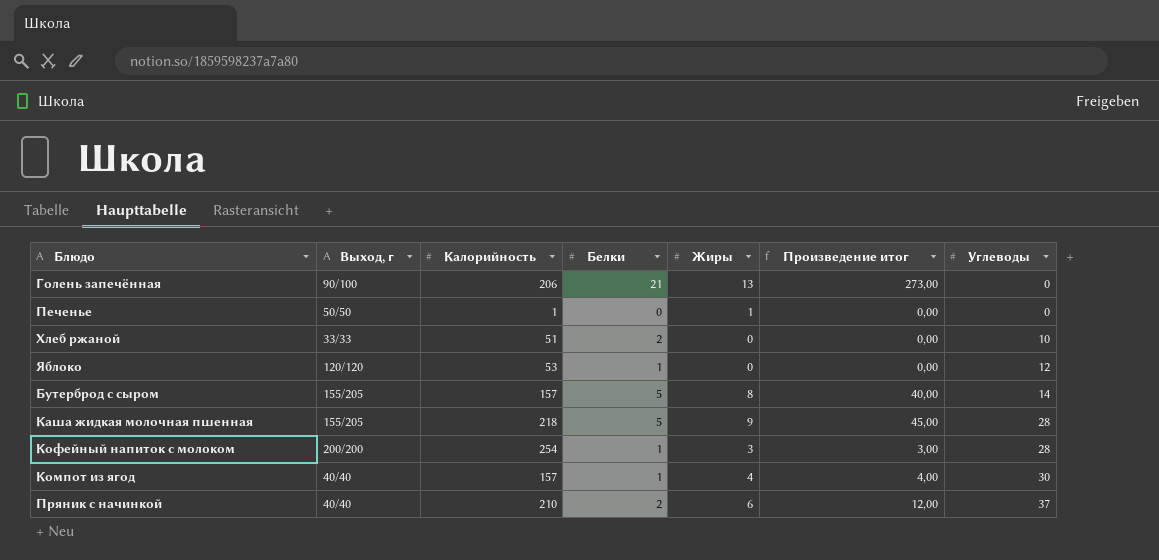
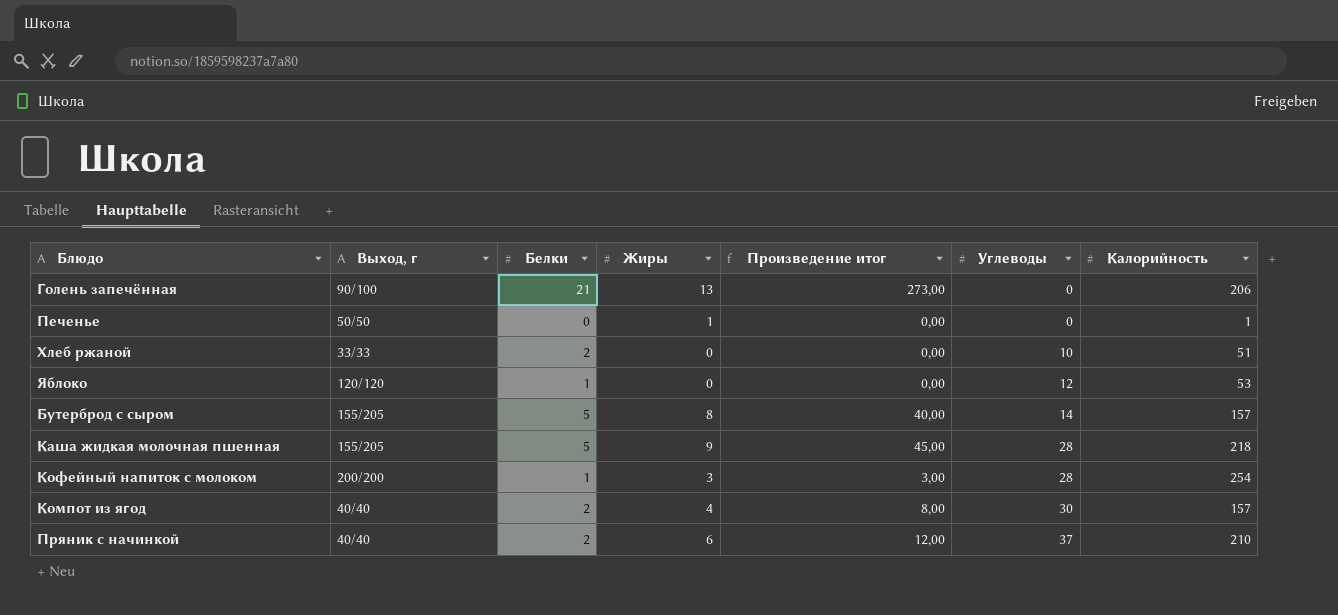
column Калорийность | position: 3 -> 7
Компот из ягод | Белки: 1 -> 2
Компот из ягод | Произведение итог: 4,00 -> 8,00

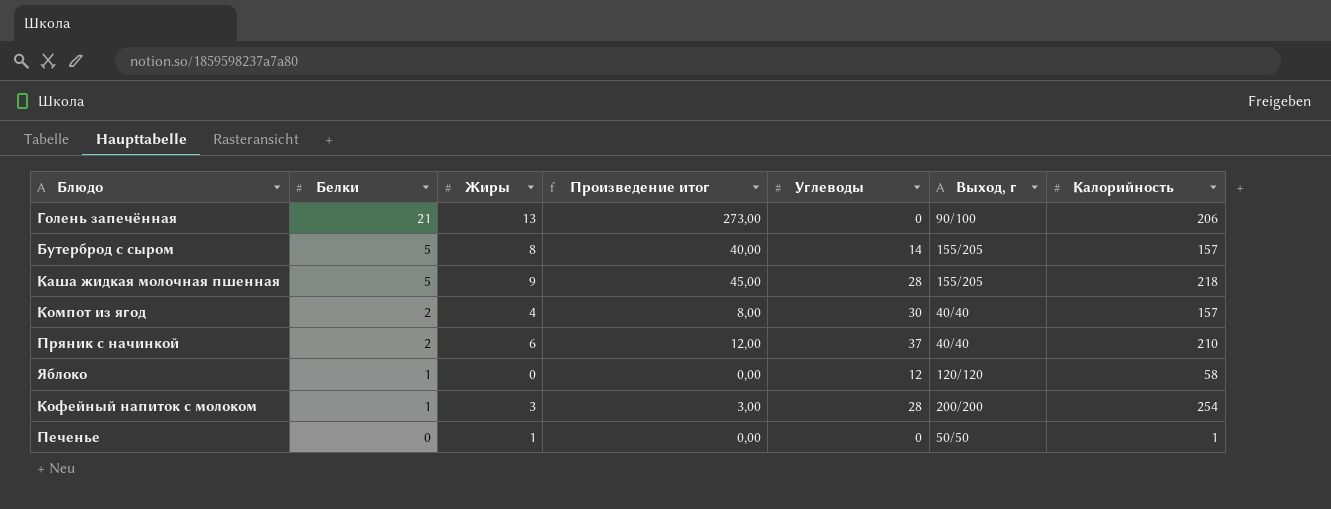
row order: Углеводы ascending -> Белки descending
column Выход, г | position: 2 -> 6
row Хлеб ржаной: 33/33 | 2 | 0 | 0,00 | 10 | 51 -> none
Яблоко | Калорийность: 53 -> 58

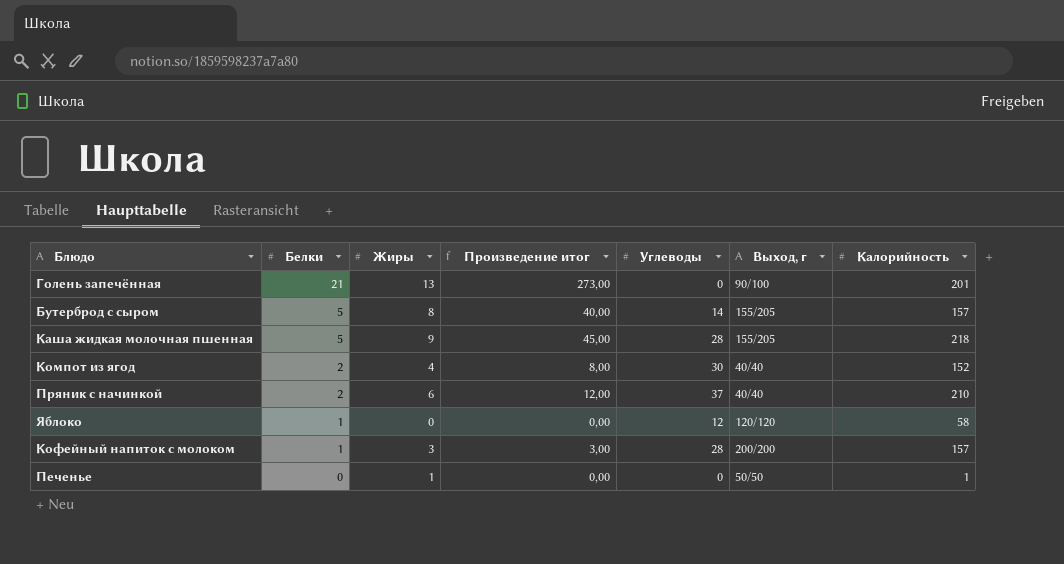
Голень запечённая | Калорийность: 206 -> 201
Компот из ягод | Калорийность: 157 -> 152
Кофейный напиток с молоком | Калорийность: 254 -> 157

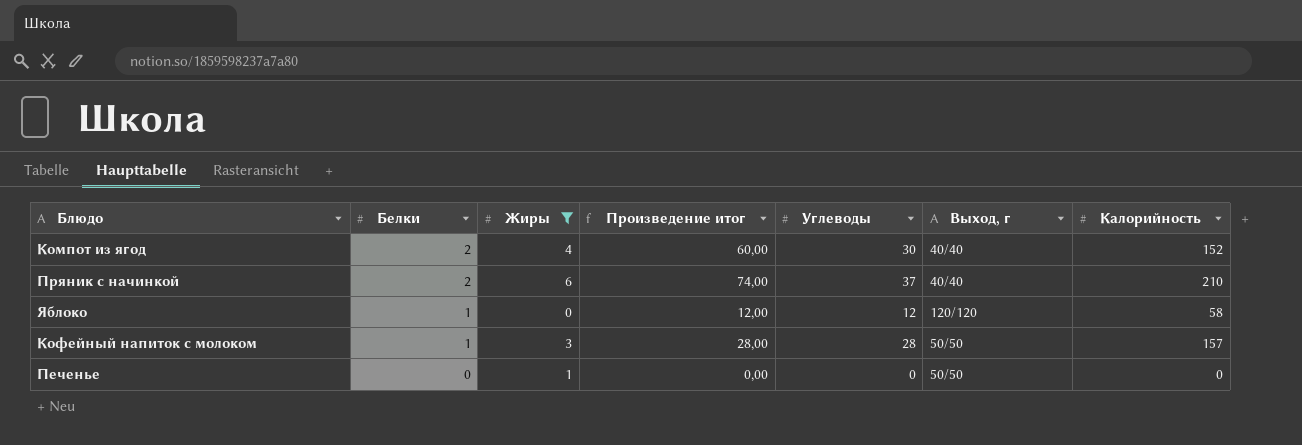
filter: none -> Жиры <= 6
column Произведение итог | formula: [Белки] * [Жиры] -> [Белки] * [Углеводы]
Кофейный напиток с молоком | Выход, г: 200/200 -> 50/50
Печенье | Калорийность: 1 -> 0

